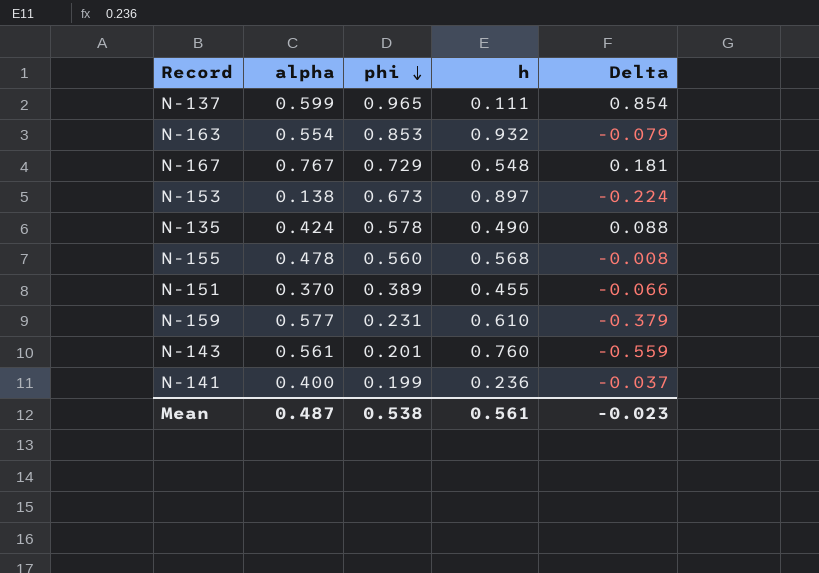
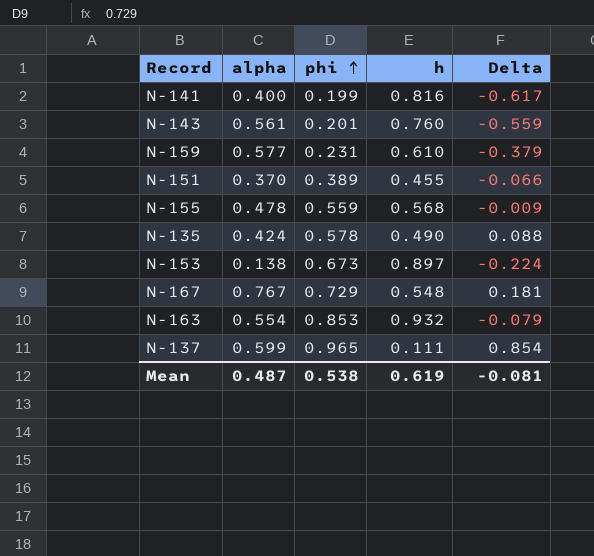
row order: phi descending -> phi ascending
N-141 | h: 0.236 -> 0.816
N-141 | Delta: -0.037 -> -0.617
N-155 | phi: 0.560 -> 0.559
N-155 | Delta: -0.008 -> -0.009
Mean | h: 0.561 -> 0.619
Mean | Delta: -0.023 -> -0.081

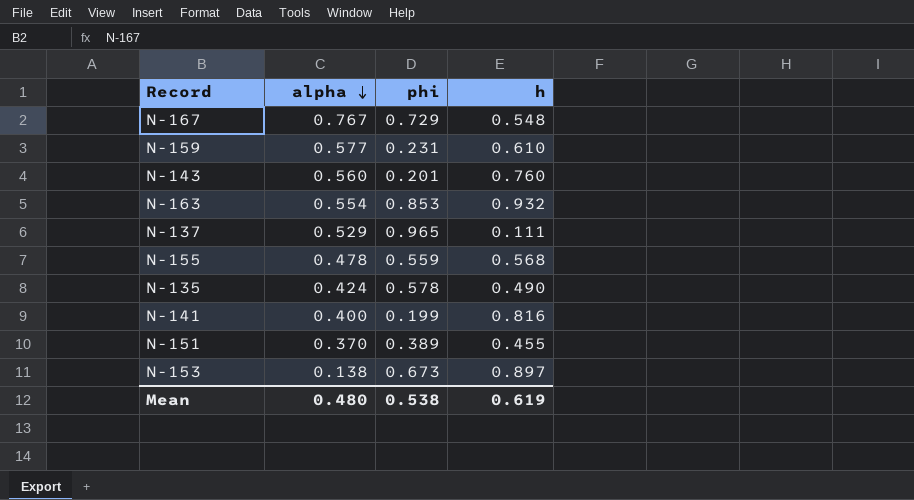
row order: phi ascending -> alpha descending
column Delta | formula: [phi] - [h] -> none
N-143 | alpha: 0.561 -> 0.560
N-137 | alpha: 0.599 -> 0.529
Mean | alpha: 0.487 -> 0.480

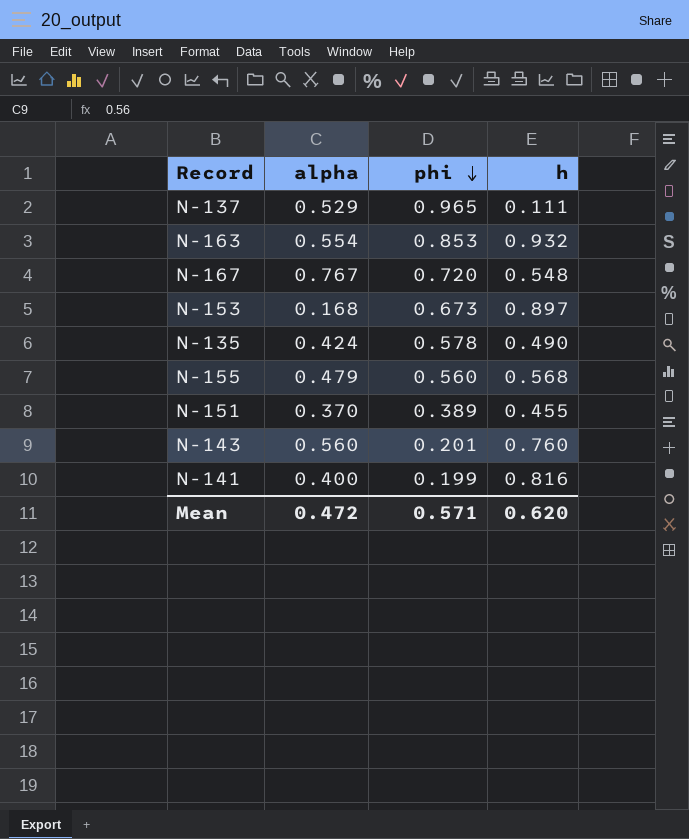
row order: alpha descending -> phi descending
row N-159: 0.577 | 0.231 | 0.610 -> none
N-167 | phi: 0.729 -> 0.720
N-153 | alpha: 0.138 -> 0.168
N-155 | alpha: 0.478 -> 0.479
N-155 | phi: 0.559 -> 0.560
Mean | alpha: 0.480 -> 0.472
Mean | phi: 0.538 -> 0.571
Mean | h: 0.619 -> 0.620

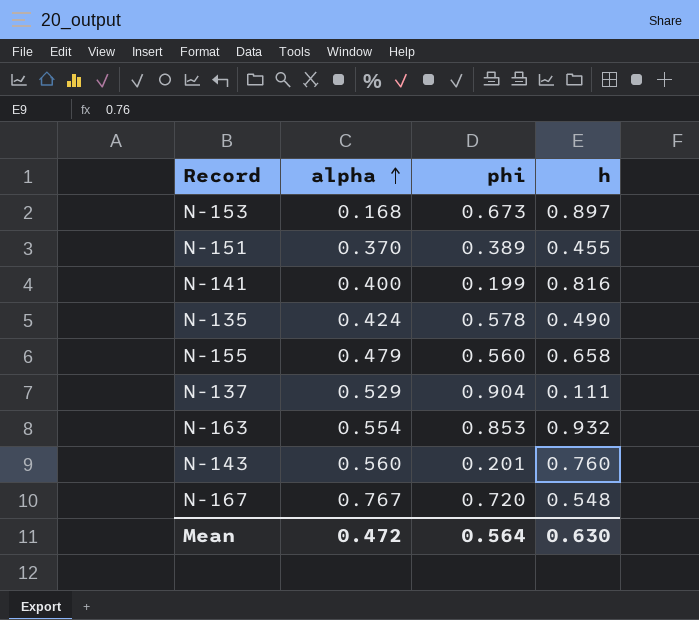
row order: phi descending -> alpha ascending
N-155 | h: 0.568 -> 0.658
N-137 | phi: 0.965 -> 0.904
Mean | phi: 0.571 -> 0.564
Mean | h: 0.620 -> 0.630

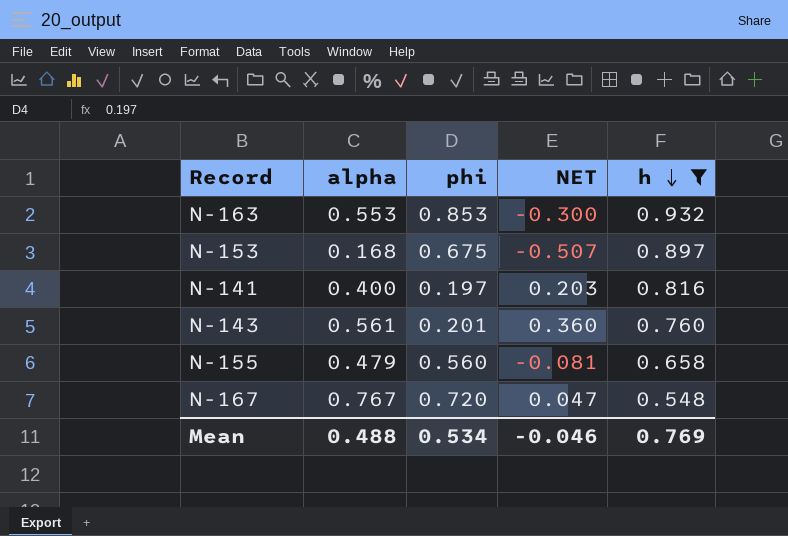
filter: none -> h >= 0.548
row order: alpha ascending -> h descending
column NET | formula: none -> [alpha] - [phi]
N-163 | alpha: 0.554 -> 0.553
N-153 | phi: 0.673 -> 0.675
N-141 | phi: 0.199 -> 0.197
N-143 | alpha: 0.560 -> 0.561
Mean | alpha: 0.472 -> 0.488
Mean | phi: 0.564 -> 0.534
Mean | h: 0.630 -> 0.769

